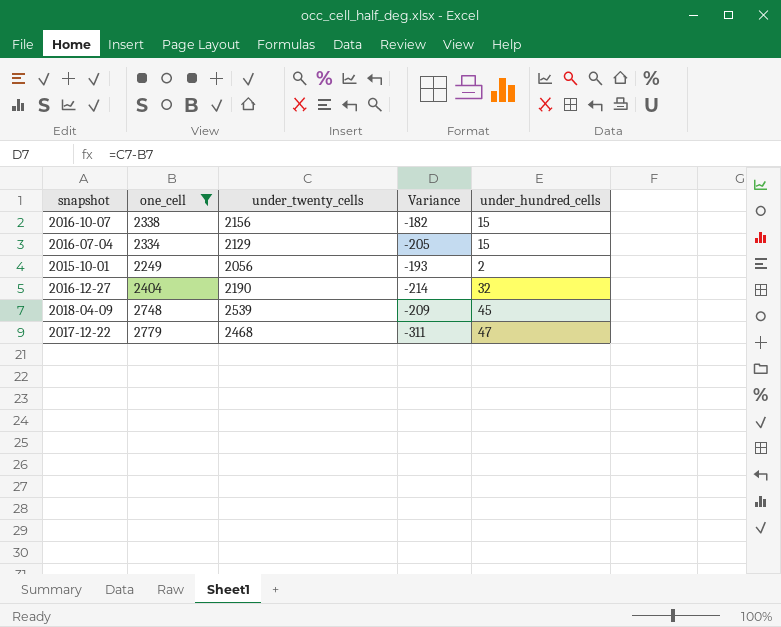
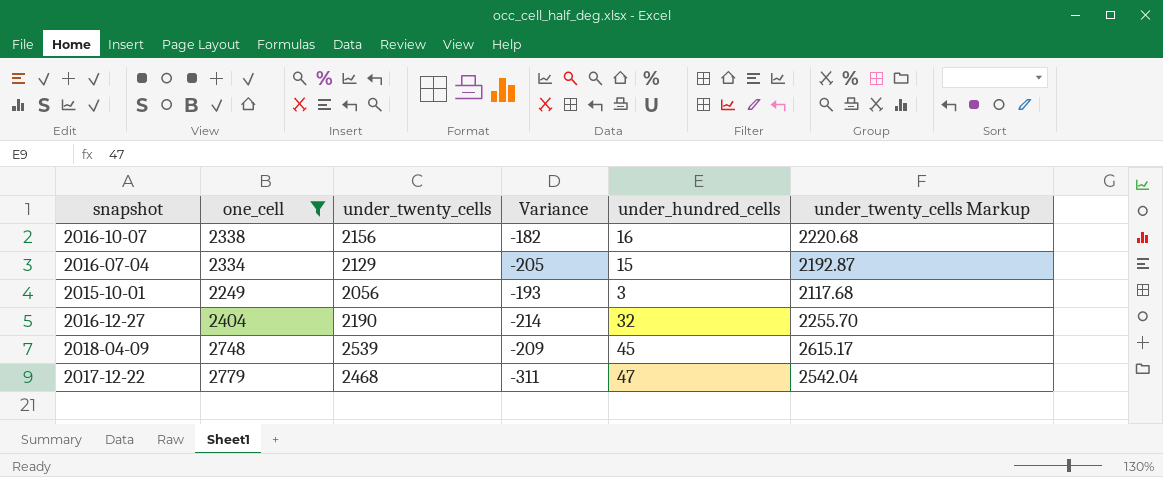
column under_twenty_cells Markup | formula: none -> [under_twenty_cells] * 1.03
2016-10-07 | under_hundred_cells: 15 -> 16
2015-10-01 | under_hundred_cells: 2 -> 3

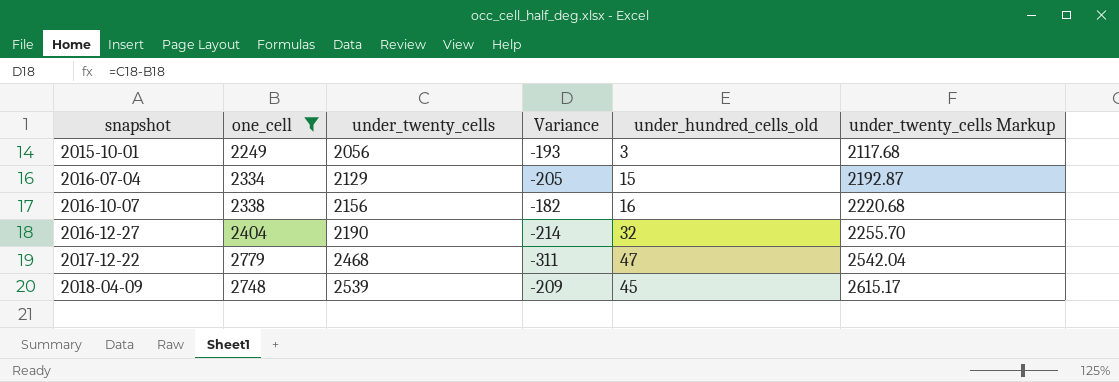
row order: none -> snapshot ascending
column name: under_hundred_cells -> under_hundred_cells_old

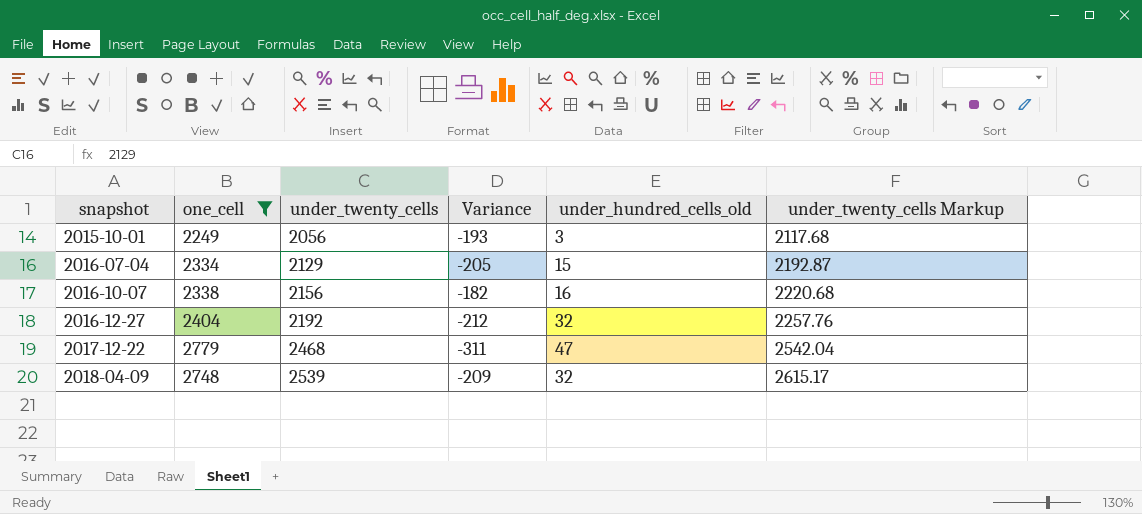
2016-12-27 | under_twenty_cells: 2190 -> 2192
2016-12-27 | Variance: -214 -> -212
2016-12-27 | under_twenty_cells Markup: 2255.70 -> 2257.76
2018-04-09 | under_hundred_cells_old: 45 -> 32

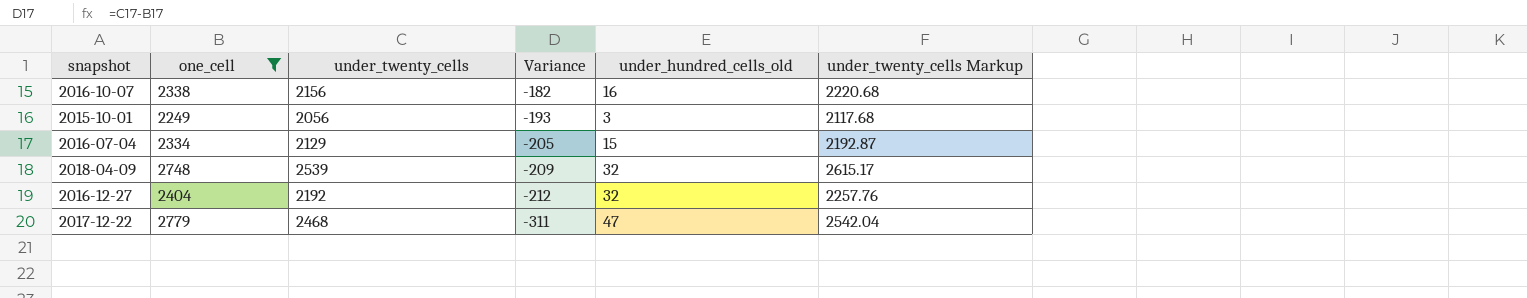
row order: snapshot ascending -> Variance descending

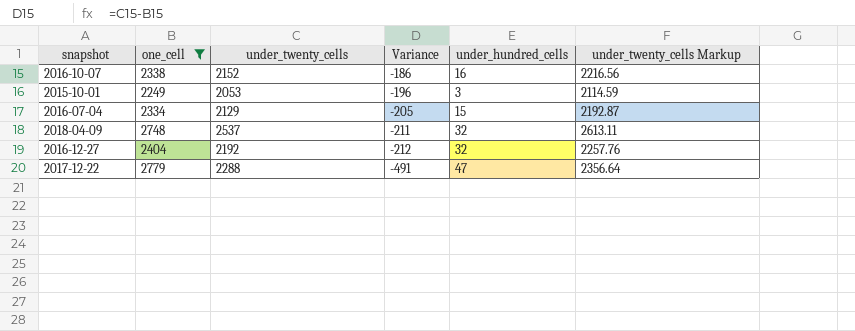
column name: under_hundred_cells_old -> under_hundred_cells
2016-10-07 | under_twenty_cells: 2156 -> 2152
2016-10-07 | Variance: -182 -> -186
2016-10-07 | under_twenty_cells Markup: 2220.68 -> 2216.56
2015-10-01 | under_twenty_cells: 2056 -> 2053
2015-10-01 | Variance: -193 -> -196
2015-10-01 | under_twenty_cells Markup: 2117.68 -> 2114.59
2018-04-09 | under_twenty_cells: 2539 -> 2537
2018-04-09 | Variance: -209 -> -211
2018-04-09 | under_twenty_cells Markup: 2615.17 -> 2613.11
2017-12-22 | under_twenty_cells: 2468 -> 2288
2017-12-22 | Variance: -311 -> -491
2017-12-22 | under_twenty_cells Markup: 2542.04 -> 2356.64

